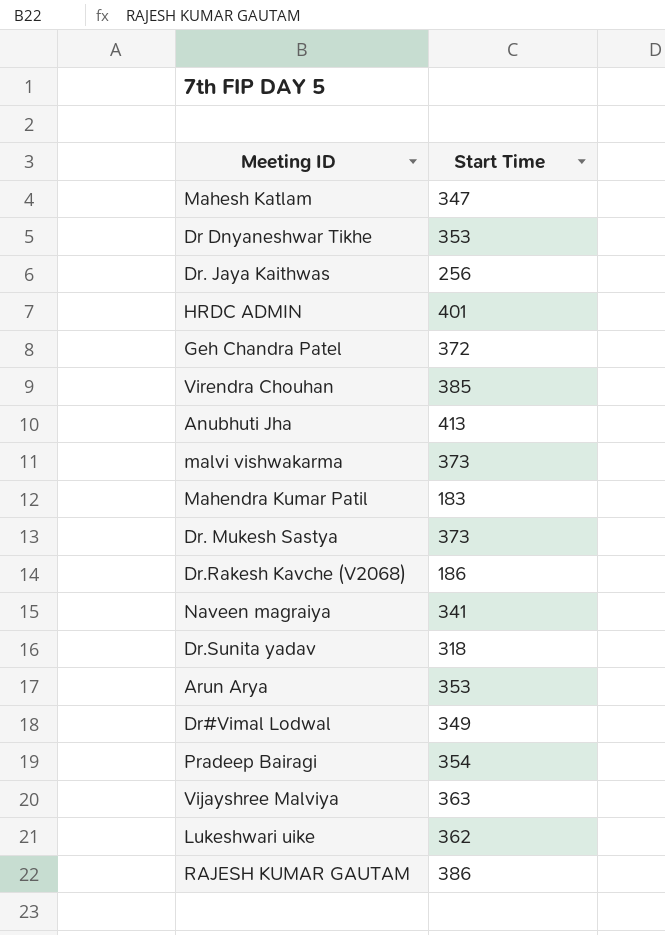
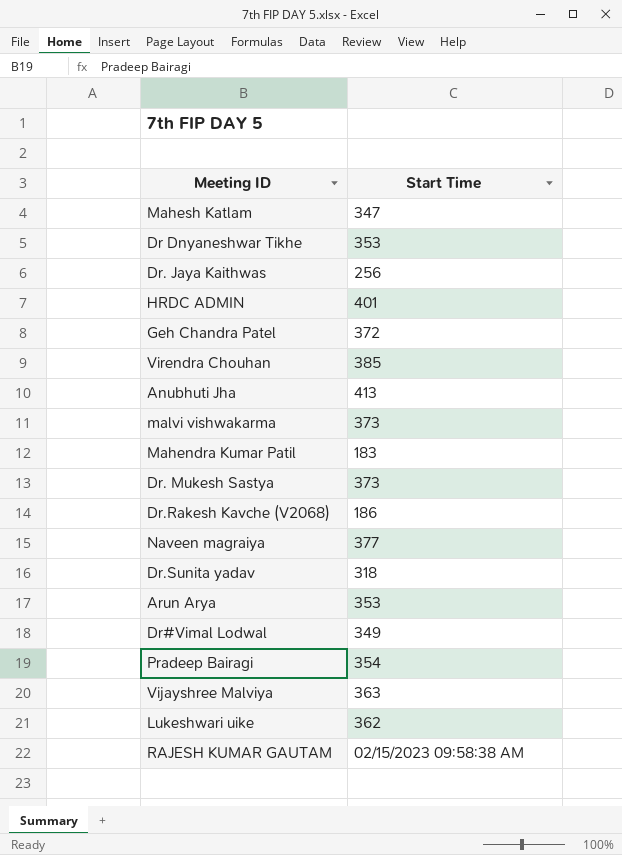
Naveen magraiya | Start Time: 341 -> 377
RAJESH KUMAR GAUTAM | Start Time: 386 -> 02/15/2023 09:58:38 AM

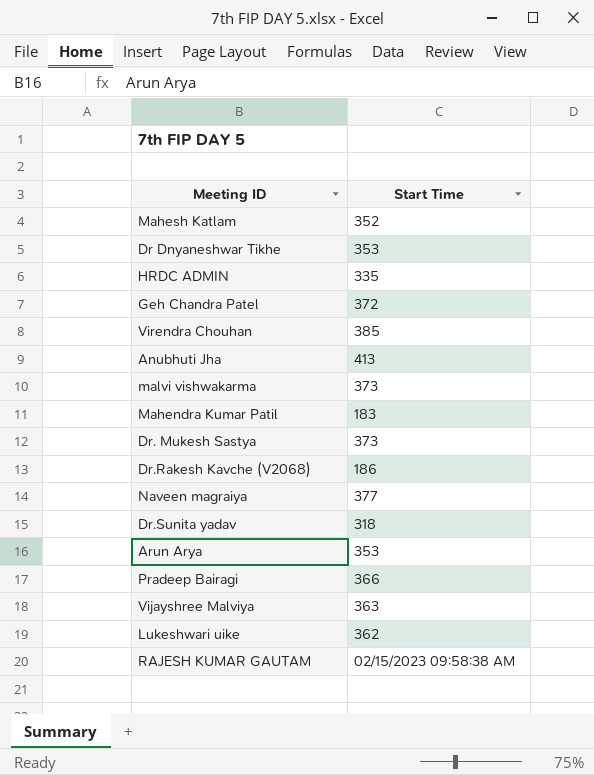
row Dr. Jaya Kaithwas: 256 -> none
row Dr#Vimal Lodwal: 349 -> none
Mahesh Katlam | Start Time: 347 -> 352
HRDC ADMIN | Start Time: 401 -> 335
Pradeep Bairagi | Start Time: 354 -> 366

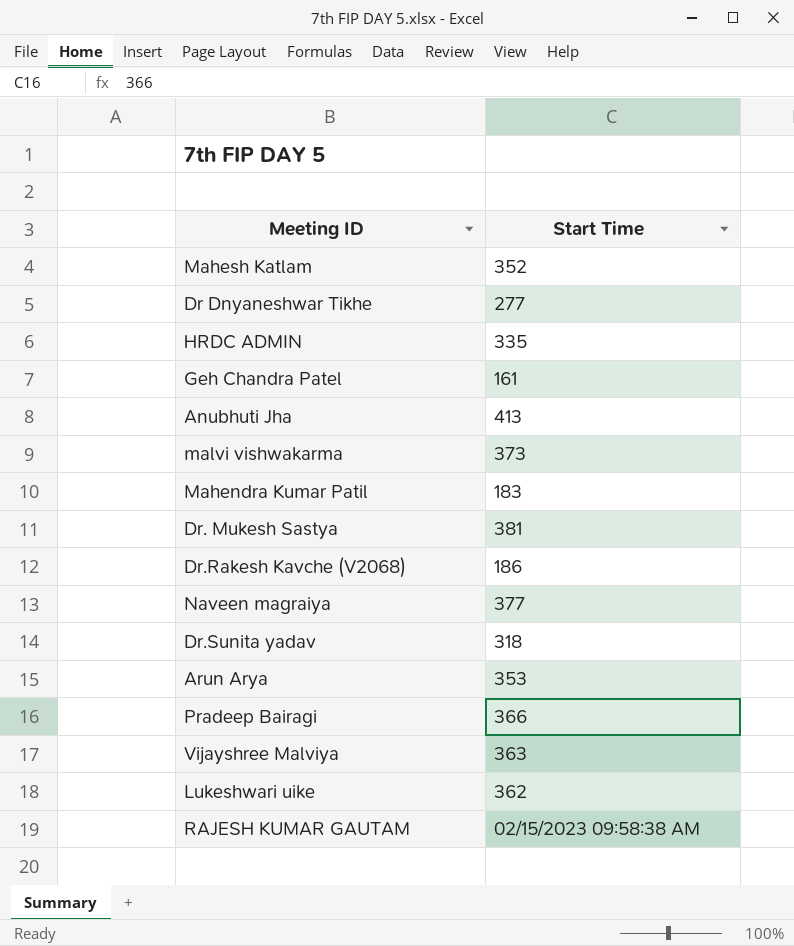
row Virendra Chouhan: 385 -> none
Dr Dnyaneshwar Tikhe | Start Time: 353 -> 277
Geh Chandra Patel | Start Time: 372 -> 161
Dr. Mukesh Sastya | Start Time: 373 -> 381

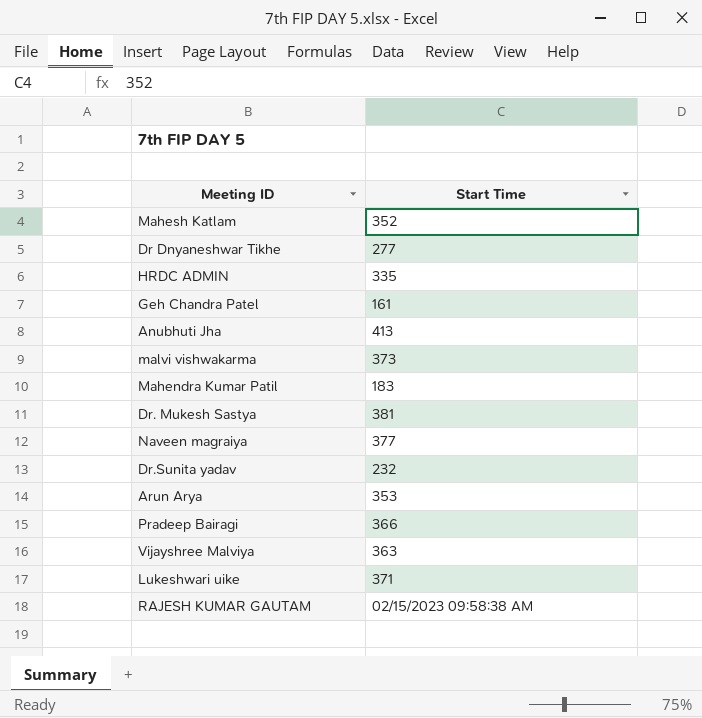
row Dr.Rakesh Kavche (V2068): 186 -> none
Dr.Sunita yadav | Start Time: 318 -> 232
Lukeshwari uike | Start Time: 362 -> 371

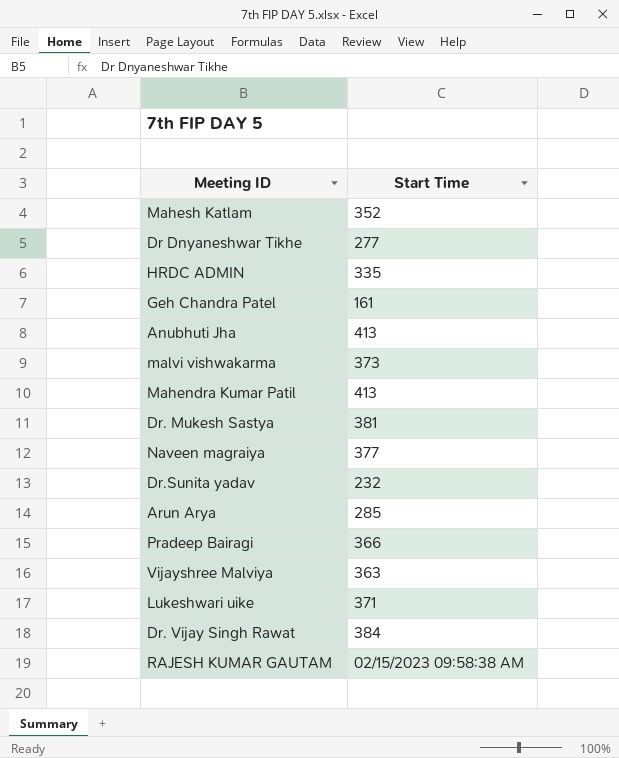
Mahendra Kumar Patil | Start Time: 183 -> 413
Arun Arya | Start Time: 353 -> 285
row Dr. Vijay Singh Rawat: none -> 384

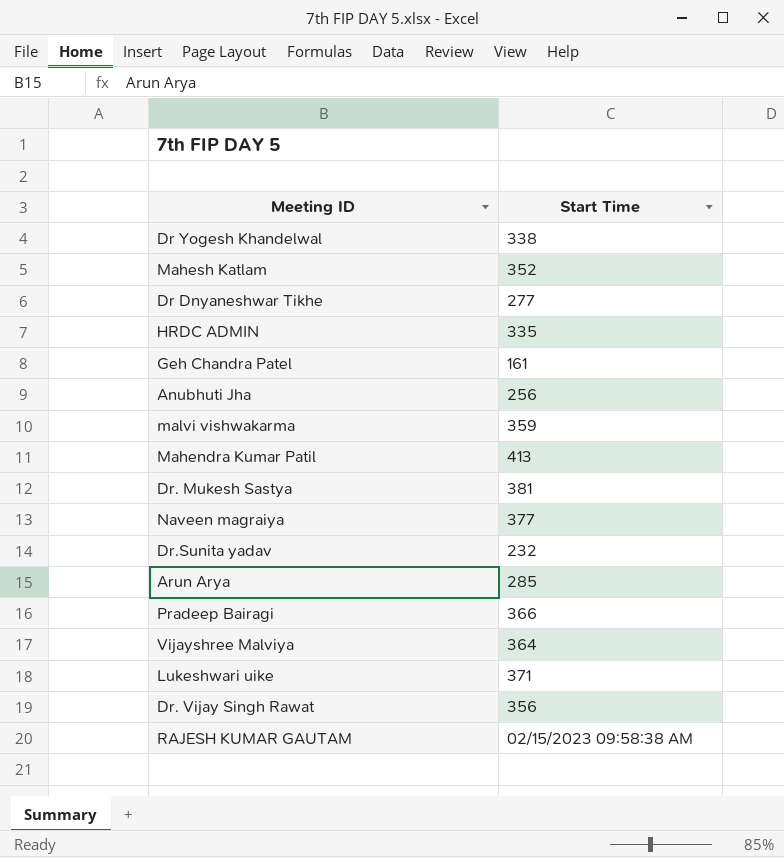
row Dr Yogesh Khandelwal: none -> 338
Anubhuti Jha | Start Time: 413 -> 256
malvi vishwakarma | Start Time: 373 -> 359
Vijayshree Malviya | Start Time: 363 -> 364
Dr. Vijay Singh Rawat | Start Time: 384 -> 356

